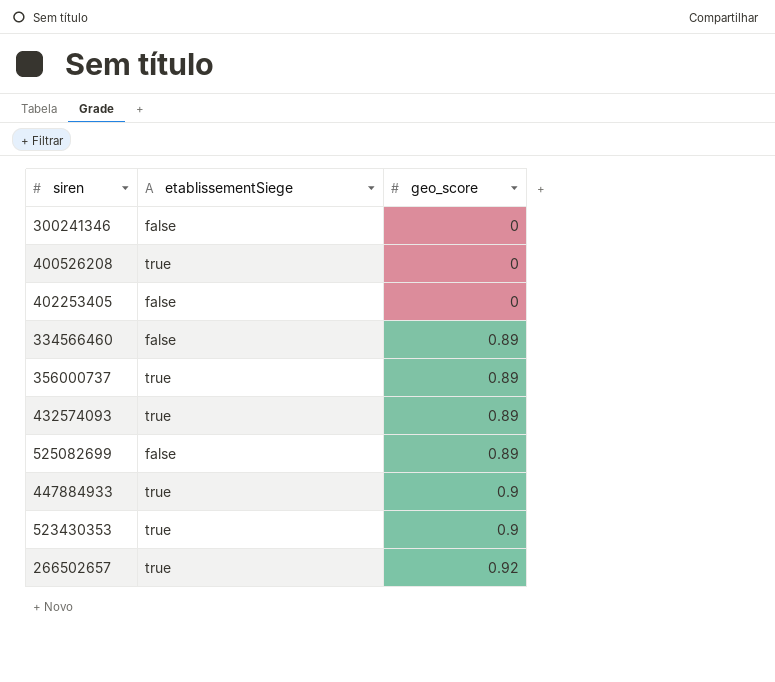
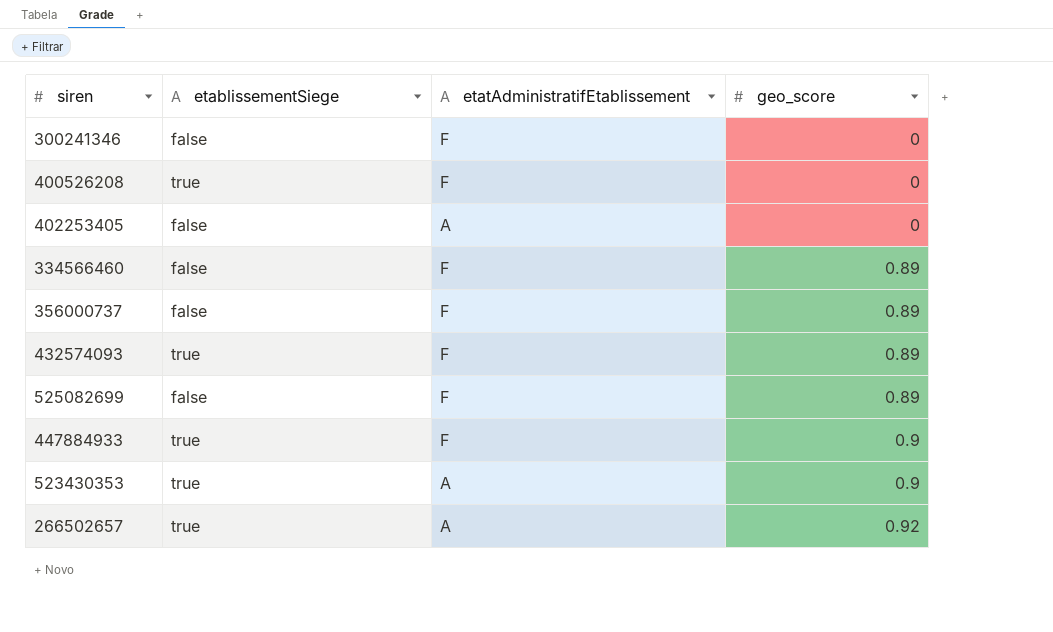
column etatAdministratifEtablissement | position: none -> 3
356000737 | etablissementSiege: true -> false

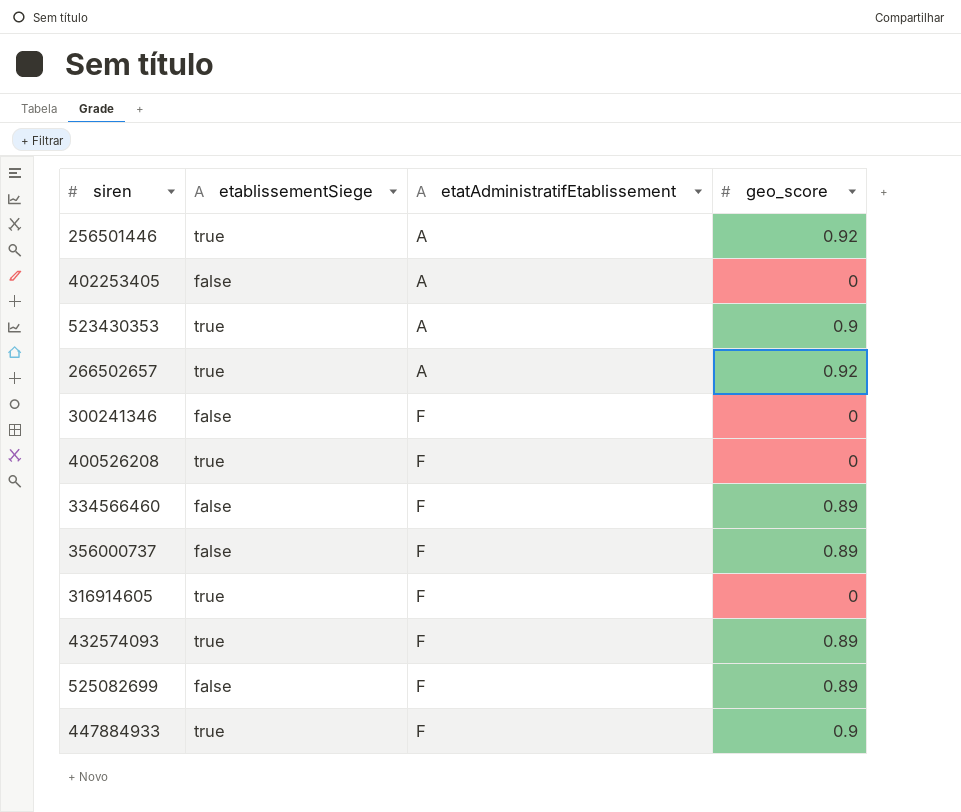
row order: geo_score ascending -> etatAdministratifEtablissement ascending
row 256501446: none -> true | A | 0.92
row 316914605: none -> true | F | 0

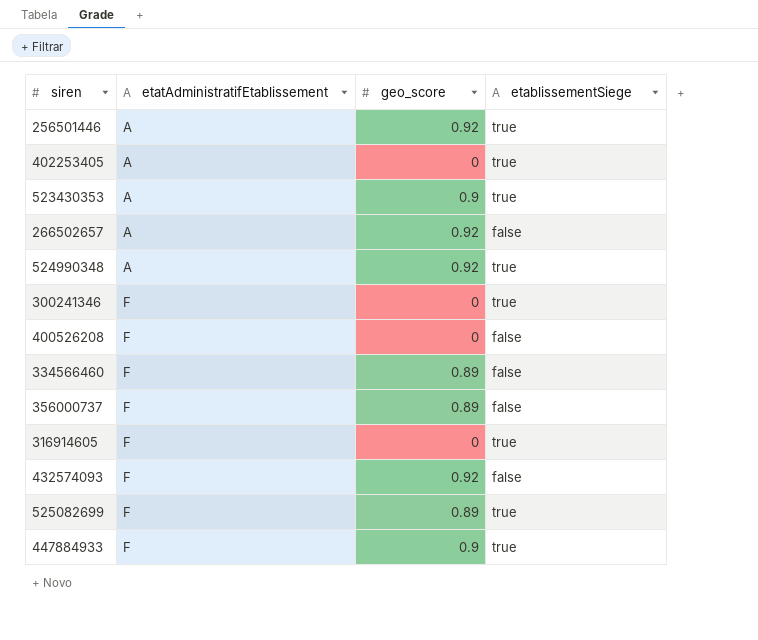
column etablissementSiege | position: 2 -> 4
402253405 | etablissementSiege: false -> true
266502657 | etablissementSiege: true -> false
row 524990348: none -> A | 0.92 | true
300241346 | etablissementSiege: false -> true
400526208 | etablissementSiege: true -> false
432574093 | geo_score: 0.89 -> 0.92
432574093 | etablissementSiege: true -> false
525082699 | etablissementSiege: false -> true

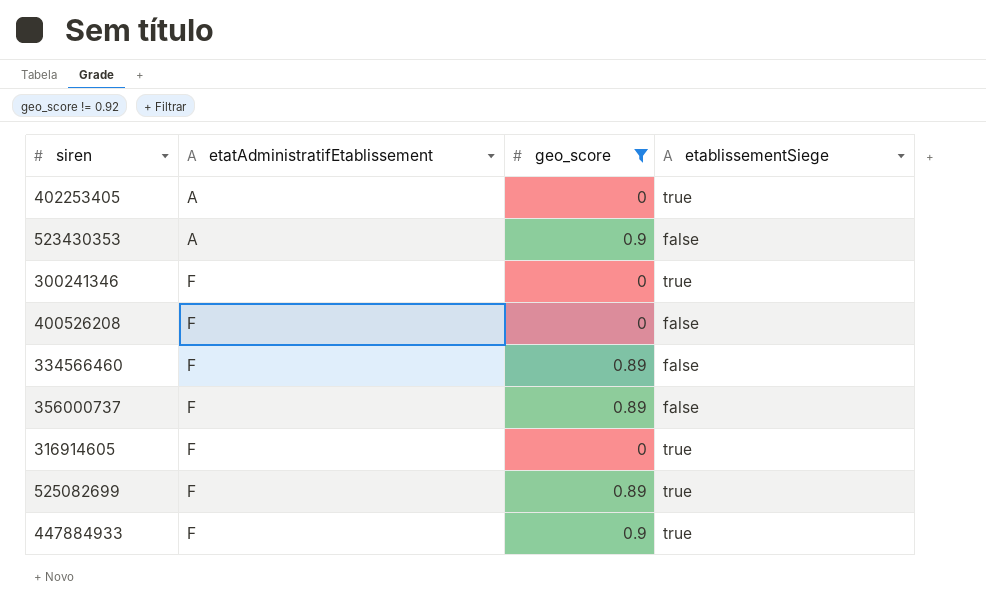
filter: none -> geo_score != 0.92
523430353 | etablissementSiege: true -> false

